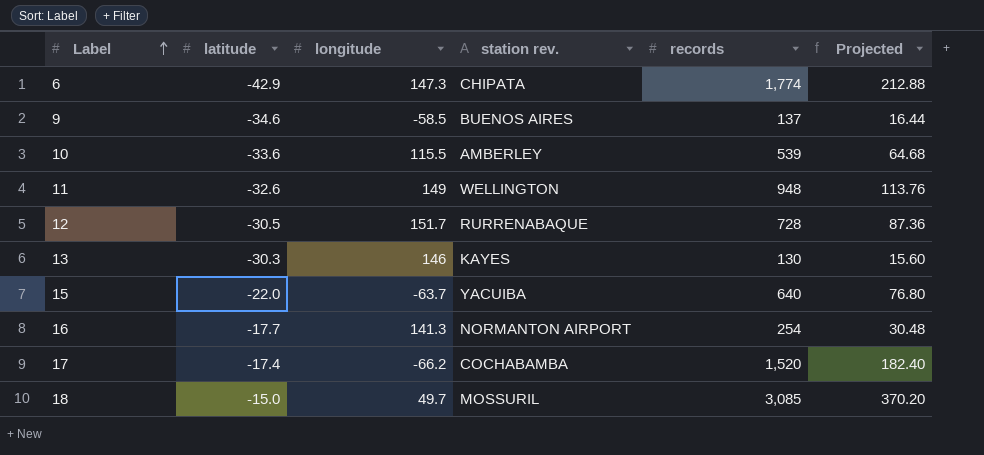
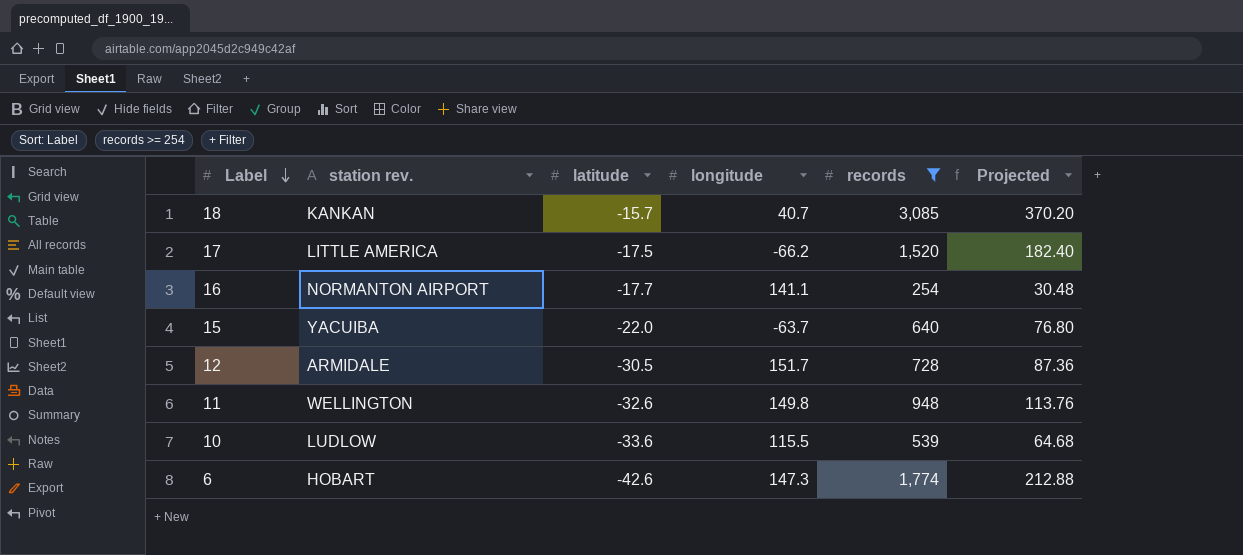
filter: none -> records >= 254
row order: Label ascending -> Label descending
column station rev. | position: 4 -> 2
18 | station rev.: MOSSURIL -> KANKAN
18 | latitude: -15.0 -> -15.7
18 | longitude: 49.7 -> 40.7
17 | station rev.: COCHABAMBA -> LITTLE AMERICA
17 | latitude: -17.4 -> -17.5
16 | longitude: 141.3 -> 141.1
12 | station rev.: RURRENABAQUE -> ARMIDALE
11 | longitude: 149 -> 149.8
10 | station rev.: AMBERLEY -> LUDLOW
6 | station rev.: CHIPATA -> HOBART
6 | latitude: -42.9 -> -42.6

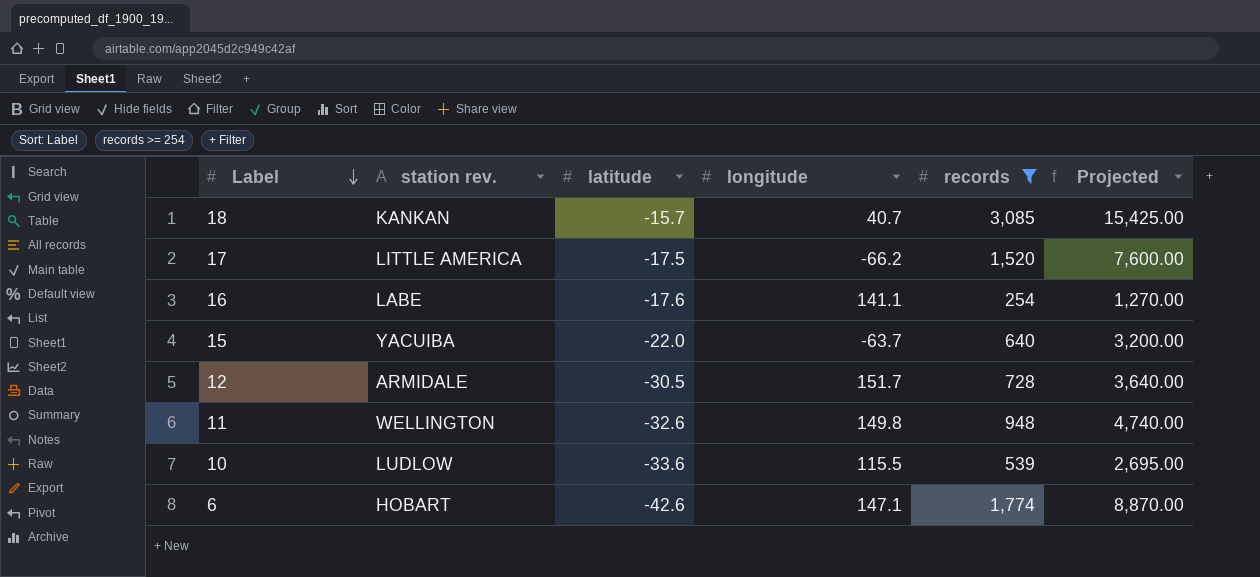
column Projected | formula: [records] * 0.12 -> [records] * 5
16 | station rev.: NORMANTON AIRPORT -> LABE
16 | latitude: -17.7 -> -17.6
6 | longitude: 147.3 -> 147.1

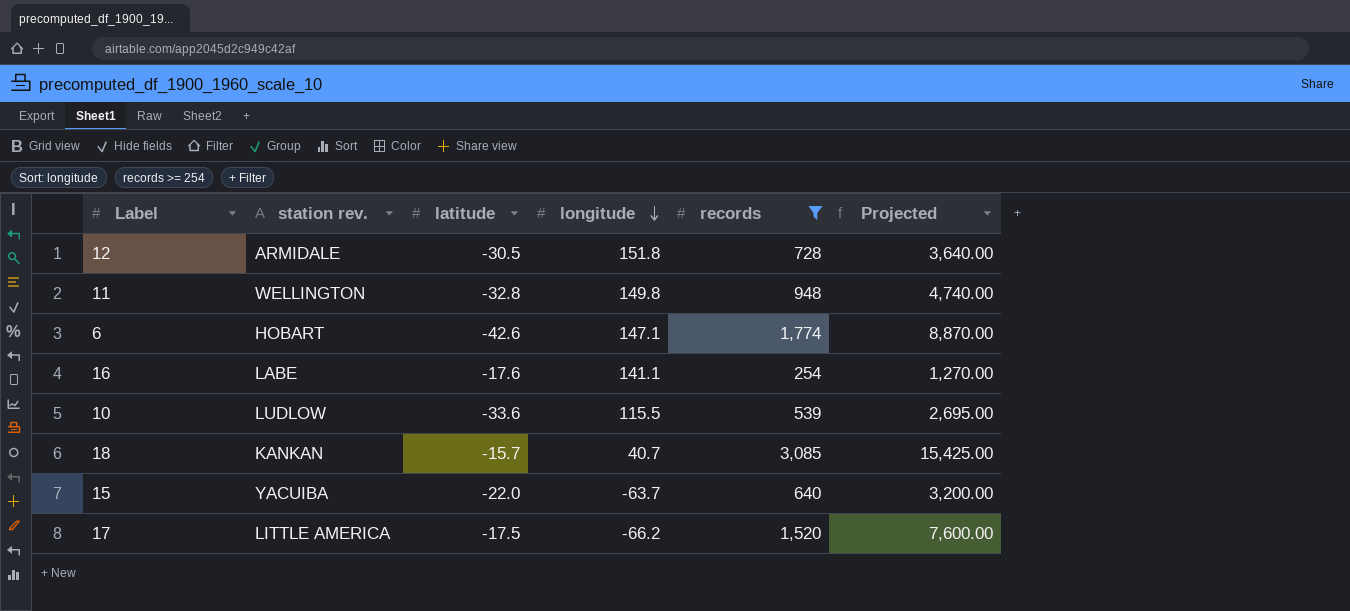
row order: Label descending -> longitude descending
12 | longitude: 151.7 -> 151.8
11 | latitude: -32.6 -> -32.8

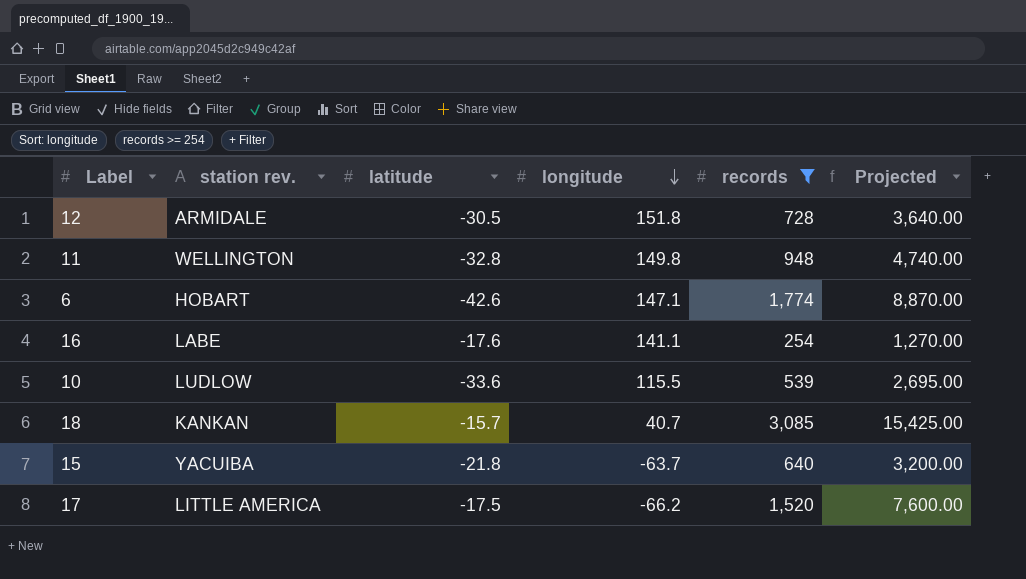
15 | latitude: -22.0 -> -21.8

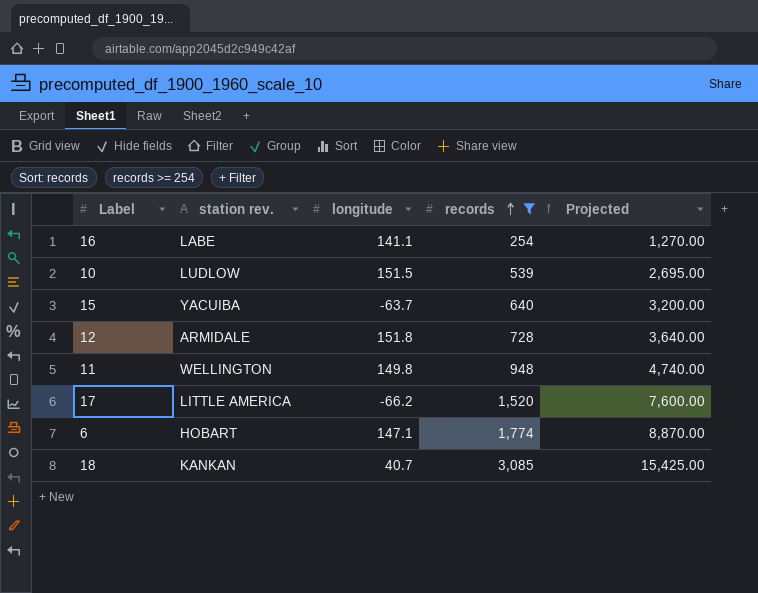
row order: longitude descending -> records ascending
column latitude | position: 3 -> none
10 | longitude: 115.5 -> 151.5

